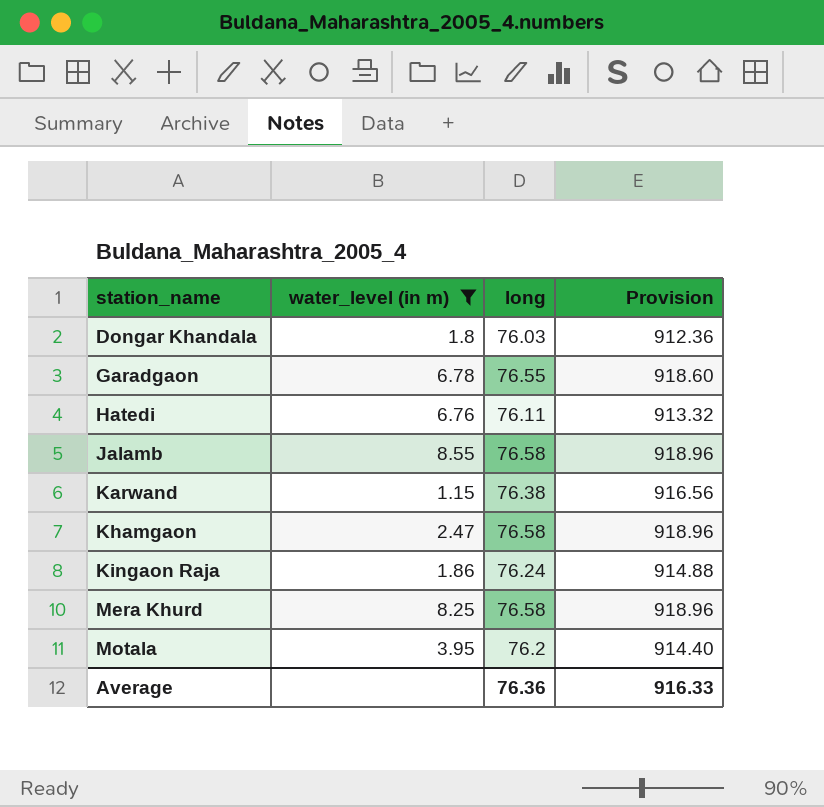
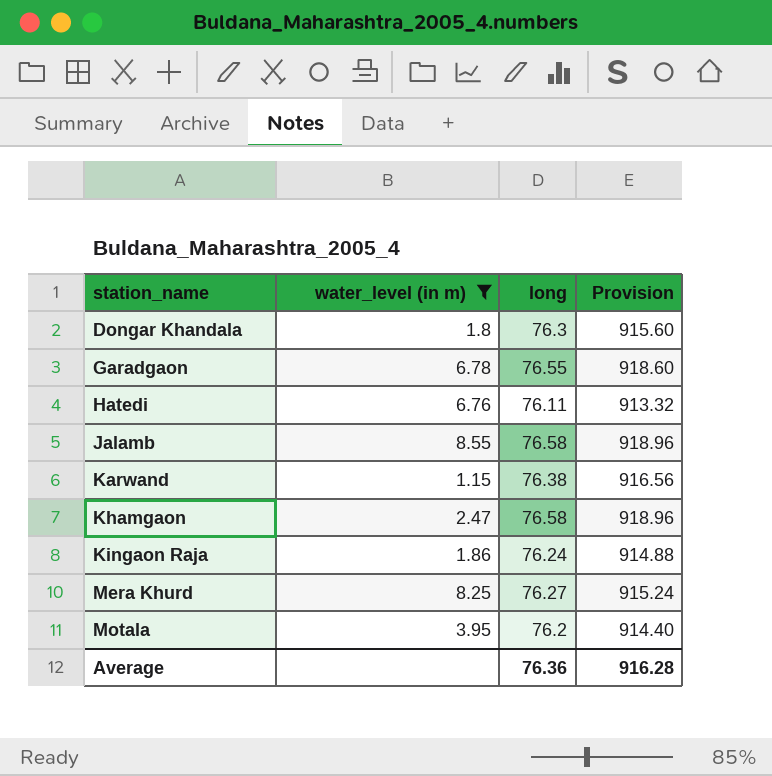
Dongar Khandala | long: 76.03 -> 76.3
Dongar Khandala | Provision: 912.36 -> 915.60
Mera Khurd | long: 76.58 -> 76.27
Mera Khurd | Provision: 918.96 -> 915.24
Average | Provision: 916.33 -> 916.28

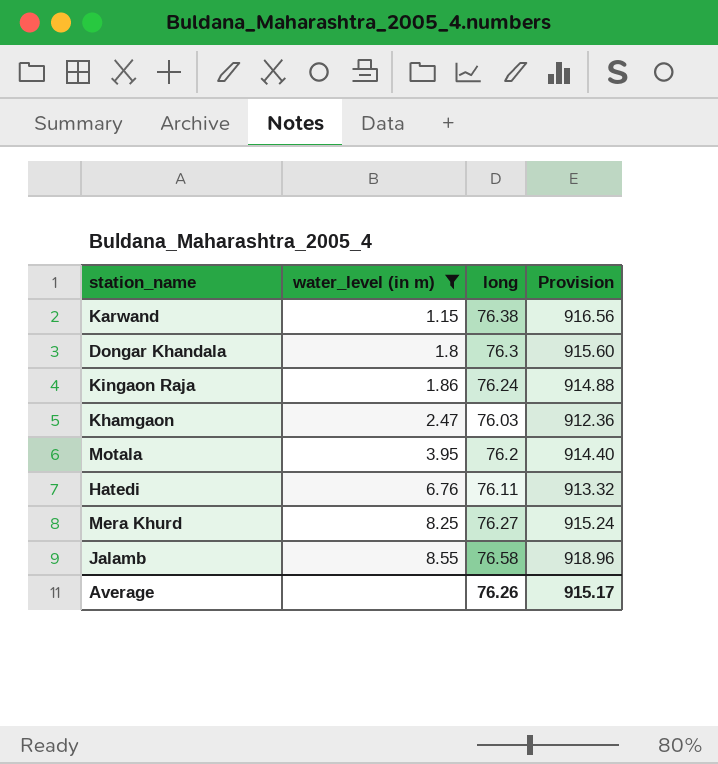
row order: station_name ascending -> water_level (in m) ascending
row Garadgaon: 6.78 | 76.55 | 918.60 -> none
Khamgaon | long: 76.58 -> 76.03
Khamgaon | Provision: 918.96 -> 912.36
Average | long: 76.36 -> 76.26
Average | Provision: 916.28 -> 915.17

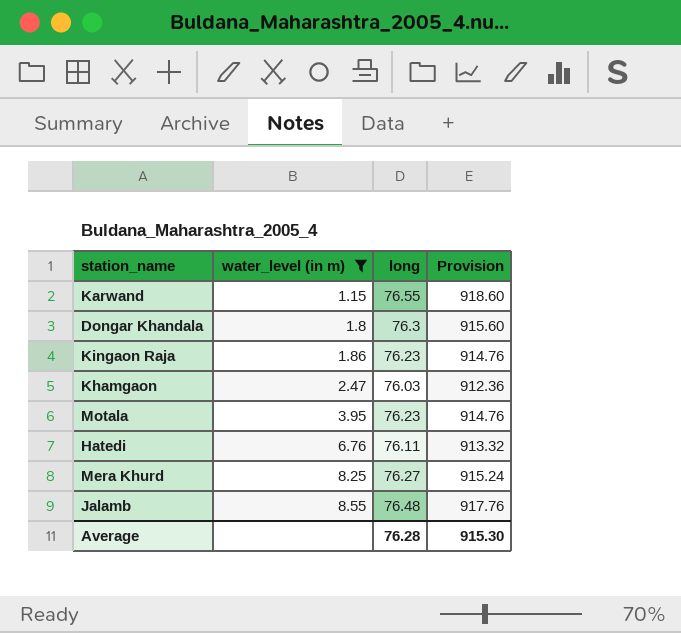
Karwand | long: 76.38 -> 76.55
Karwand | Provision: 916.56 -> 918.60
Kingaon Raja | long: 76.24 -> 76.23
Kingaon Raja | Provision: 914.88 -> 914.76
Motala | long: 76.2 -> 76.23
Motala | Provision: 914.40 -> 914.76
Jalamb | long: 76.58 -> 76.48
Jalamb | Provision: 918.96 -> 917.76
Average | long: 76.26 -> 76.28
Average | Provision: 915.17 -> 915.30

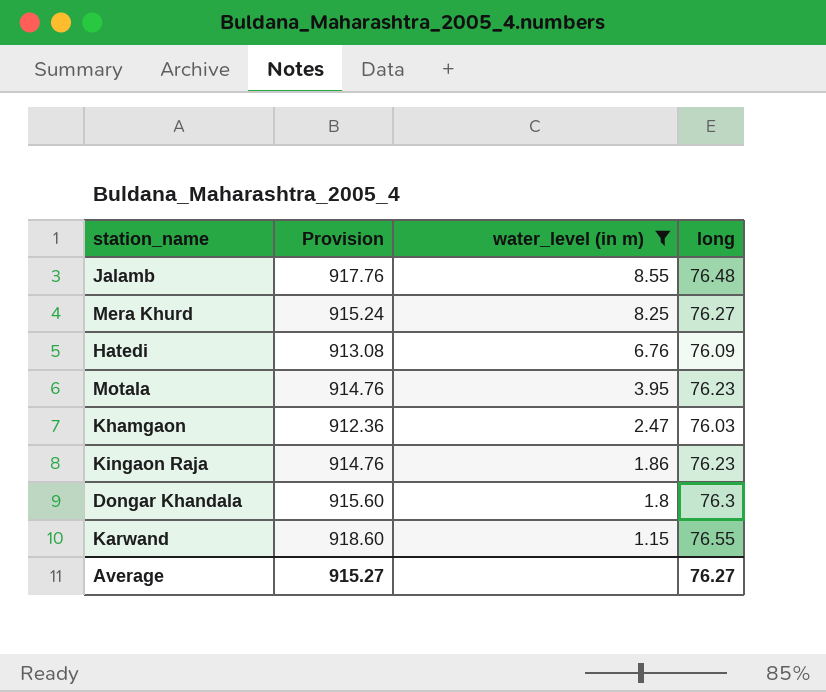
row order: water_level (in m) ascending -> water_level (in m) descending
column Provision | position: 4 -> 2
Hatedi | Provision: 913.32 -> 913.08
Hatedi | long: 76.11 -> 76.09
Average | Provision: 915.30 -> 915.27
Average | long: 76.28 -> 76.27

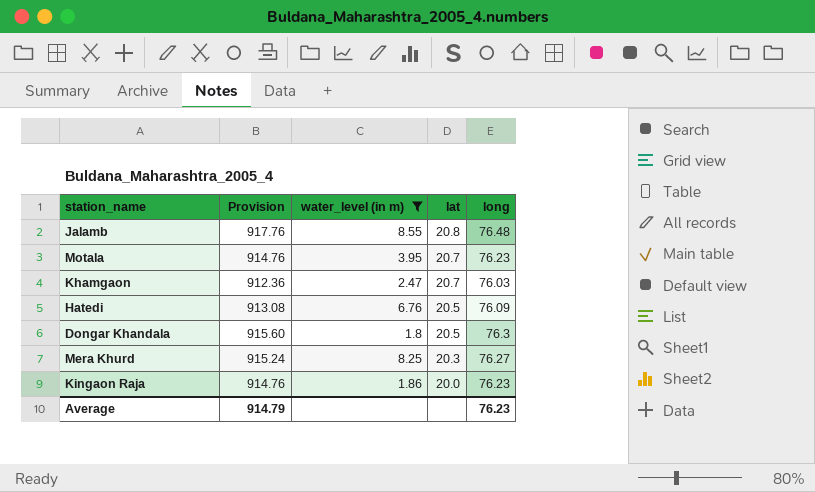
row order: water_level (in m) descending -> lat descending
column lat | position: none -> 4
row Karwand: 918.60 | 1.15 | 76.55 -> none
Average | Provision: 915.27 -> 914.79
Average | long: 76.27 -> 76.23

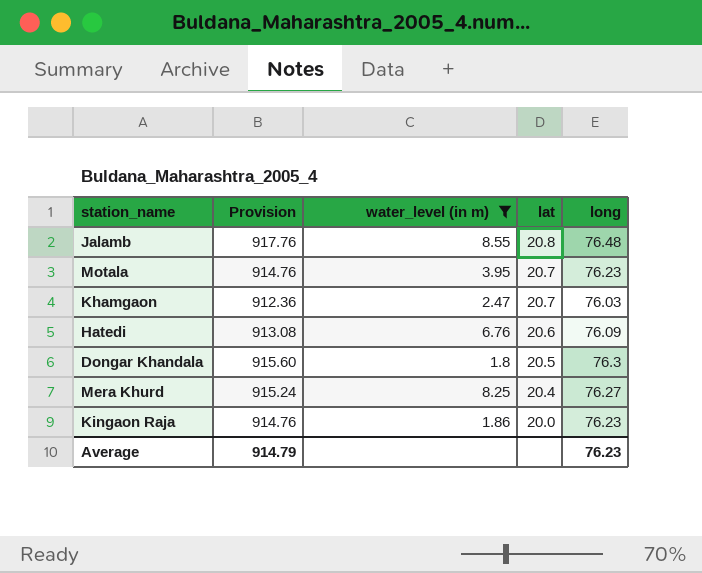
Hatedi | lat: 20.5 -> 20.6
Mera Khurd | lat: 20.3 -> 20.4

